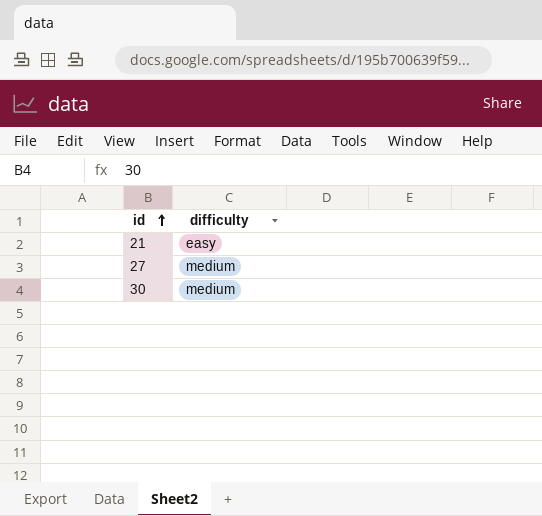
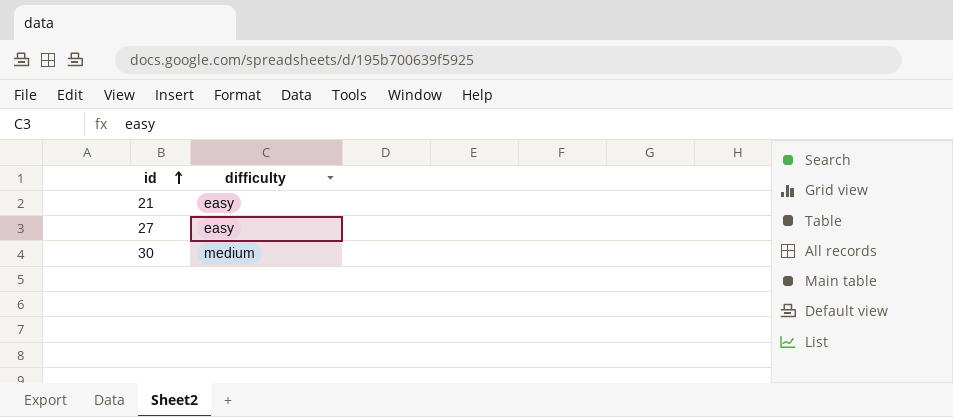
27 | difficulty: medium -> easy

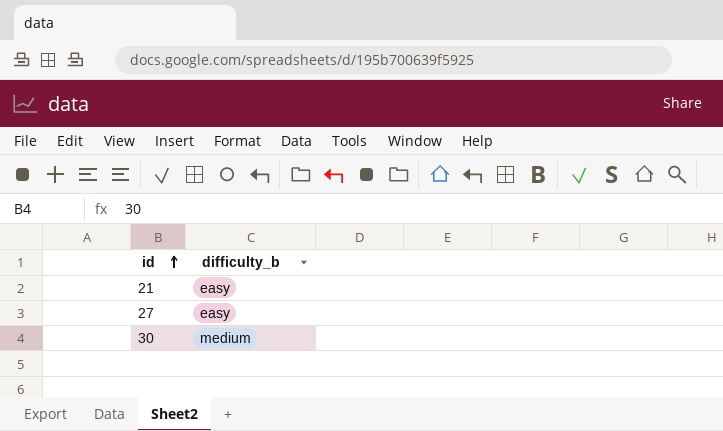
column name: difficulty -> difficulty_b

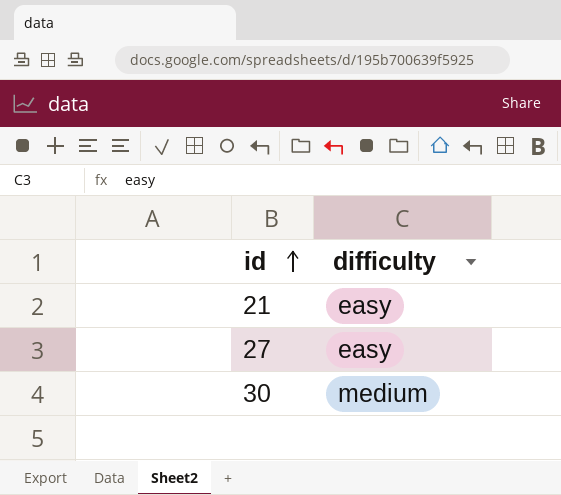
column name: difficulty_b -> difficulty

